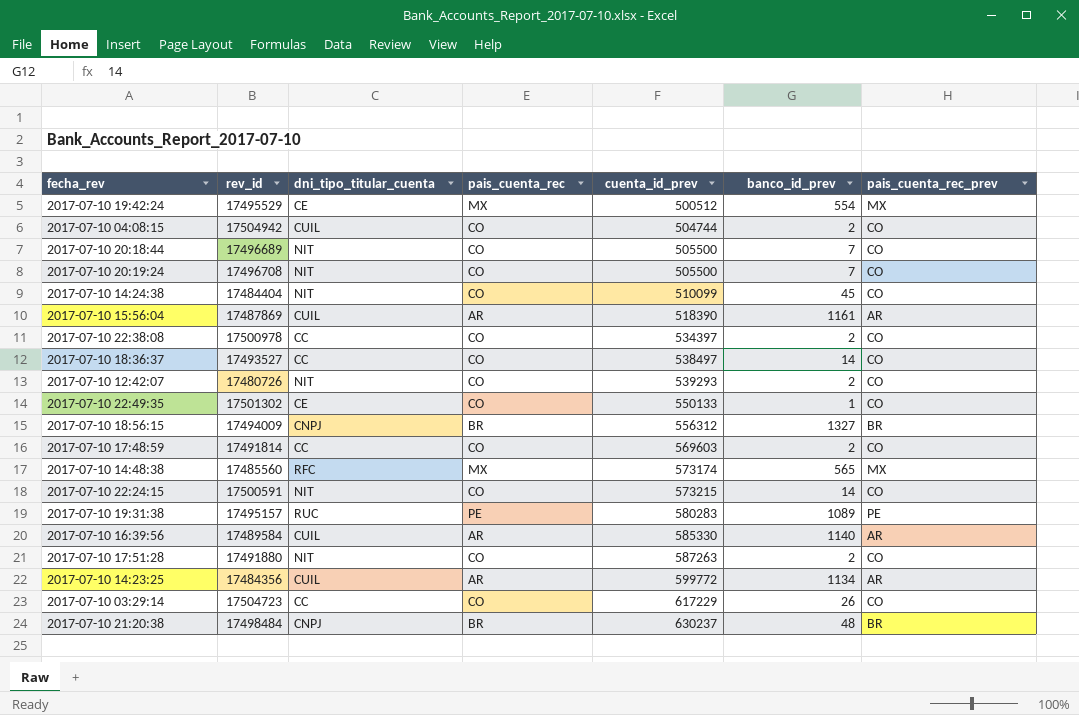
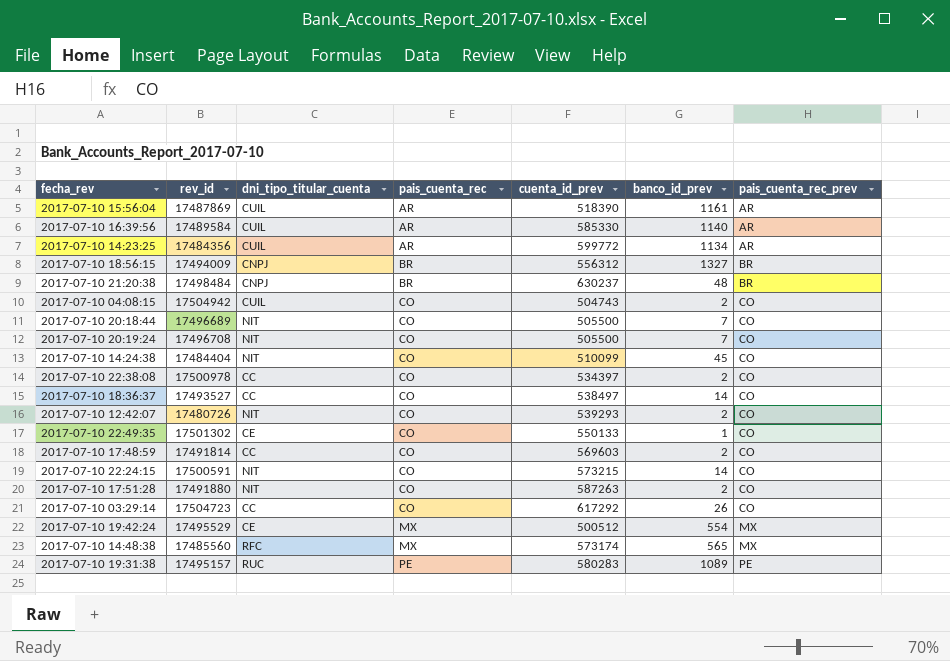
row order: cuenta_id_prev ascending -> pais_cuenta_rec ascending
2017-07-10 04:08:15 | cuenta_id_prev: 504744 -> 504743
2017-07-10 03:29:14 | cuenta_id_prev: 617229 -> 617292

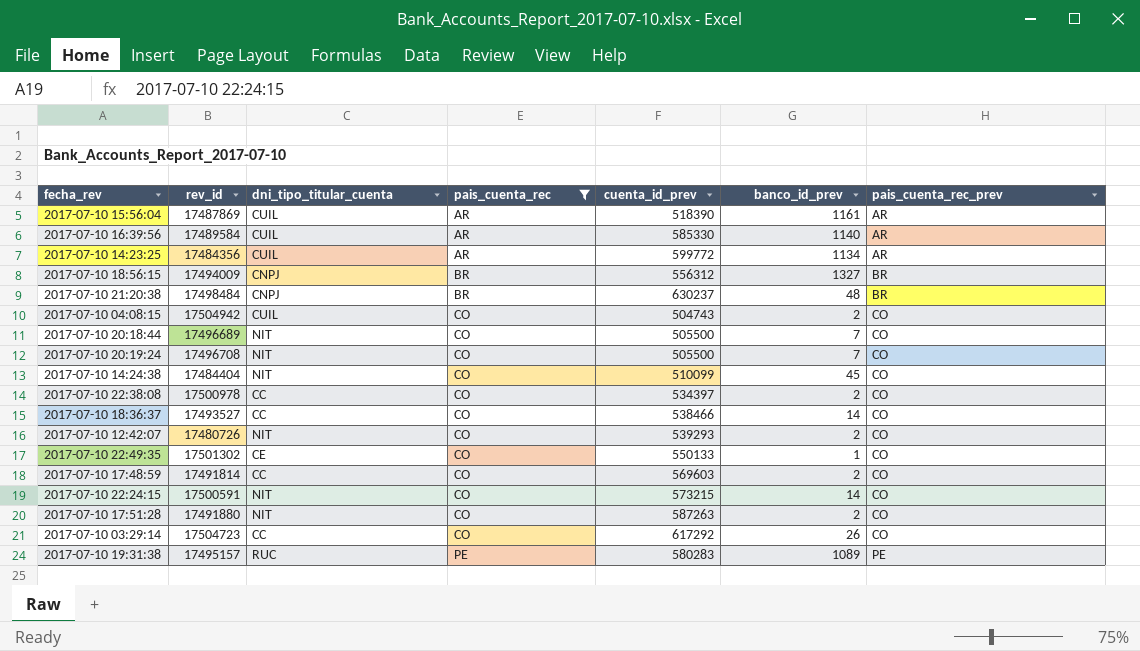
filter: none -> pais_cuenta_rec != MX
2017-07-10 18:36:37 | cuenta_id_prev: 538497 -> 538466

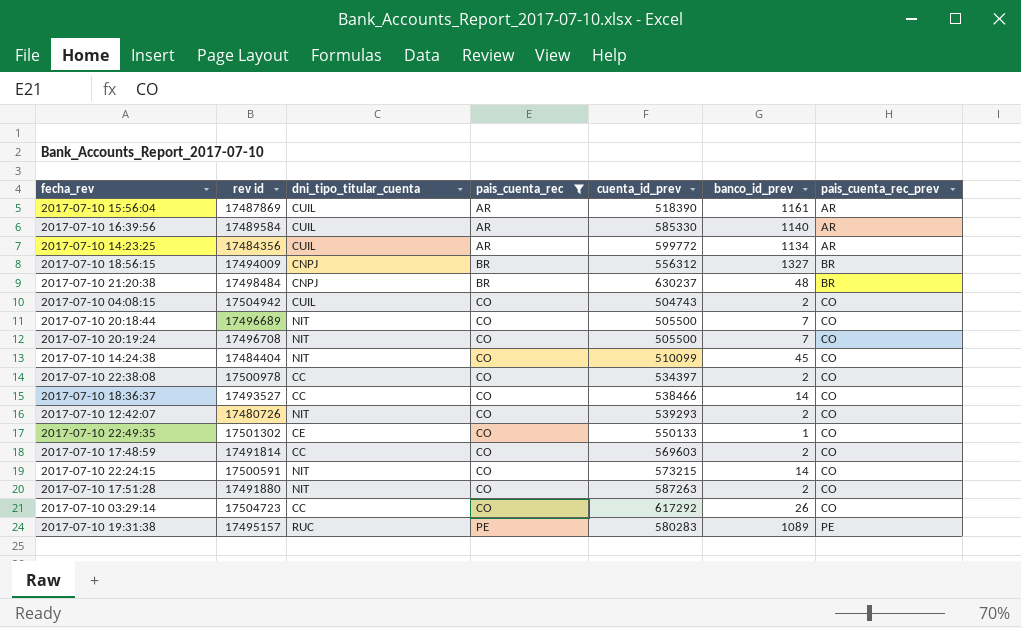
column name: rev_id -> rev id

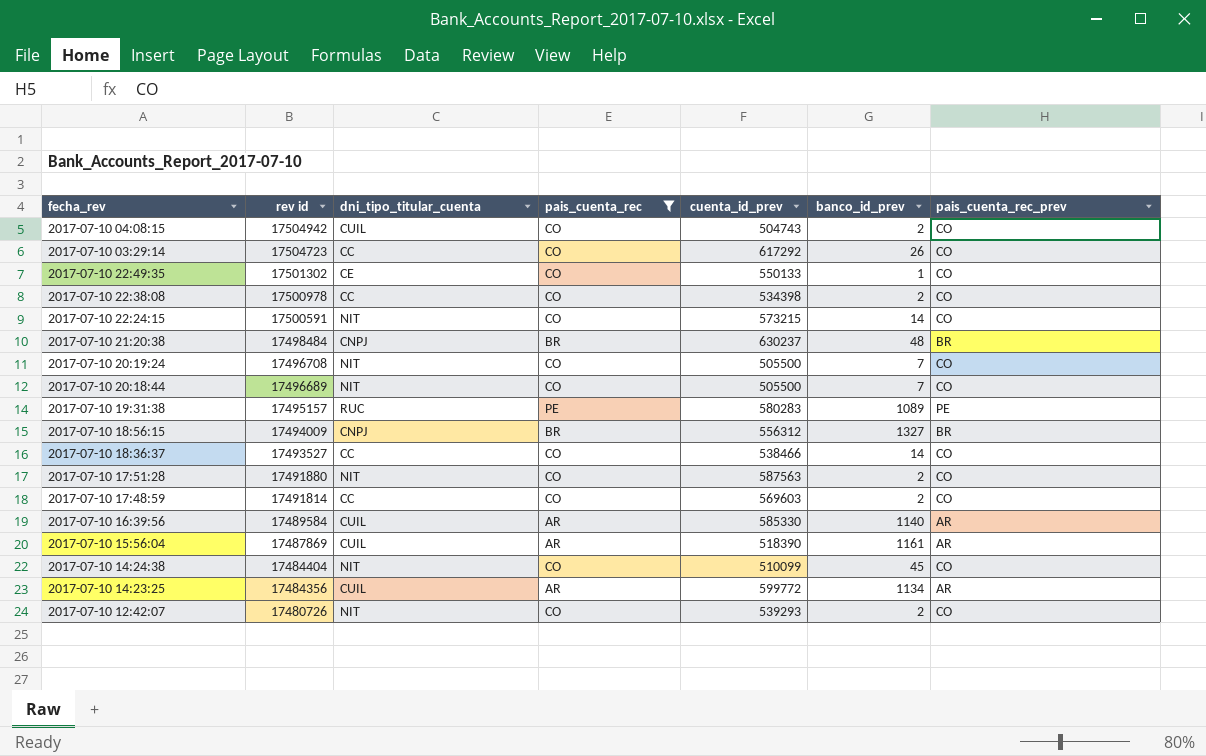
row order: pais_cuenta_rec ascending -> rev id descending
2017-07-10 22:38:08 | cuenta_id_prev: 534397 -> 534398
2017-07-10 17:51:28 | cuenta_id_prev: 587263 -> 587563

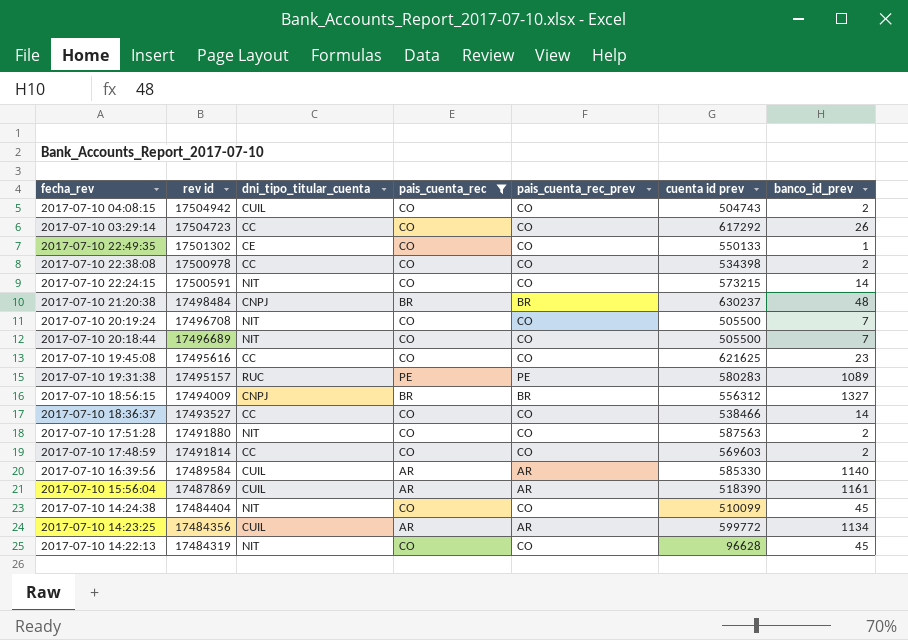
column pais_cuenta_rec_prev | position: 7 -> 5
column name: cuenta_id_prev -> cuenta id prev
row 2017-07-10 12:42:07: 17480726 | NIT | CO | 539293 | 2 | CO -> none
row 2017-07-10 19:45:08: none -> 17495616 | CC | CO | CO | 621625 | 23
row 2017-07-10 14:22:13: none -> 17484319 | NIT | CO | CO | 96628 | 45

